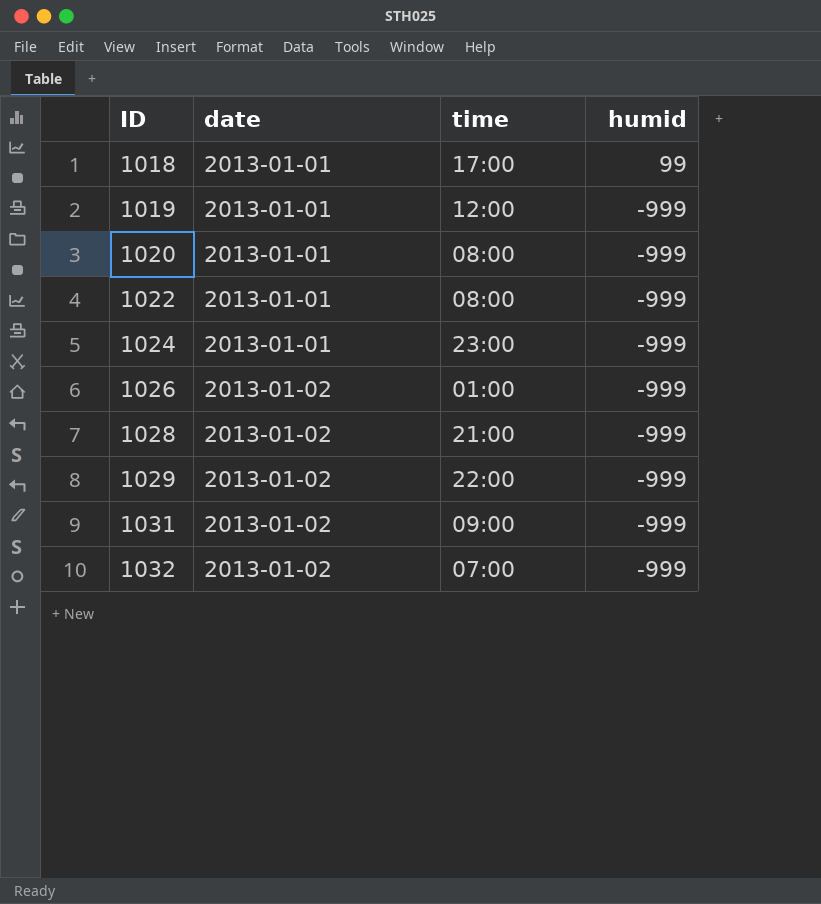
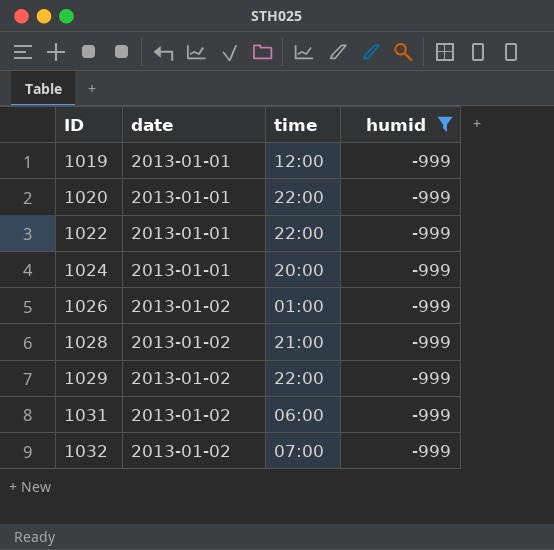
filter: none -> humid = -999
1020 | time: 08:00 -> 22:00
1022 | time: 08:00 -> 22:00
1024 | time: 23:00 -> 20:00
1031 | time: 09:00 -> 06:00

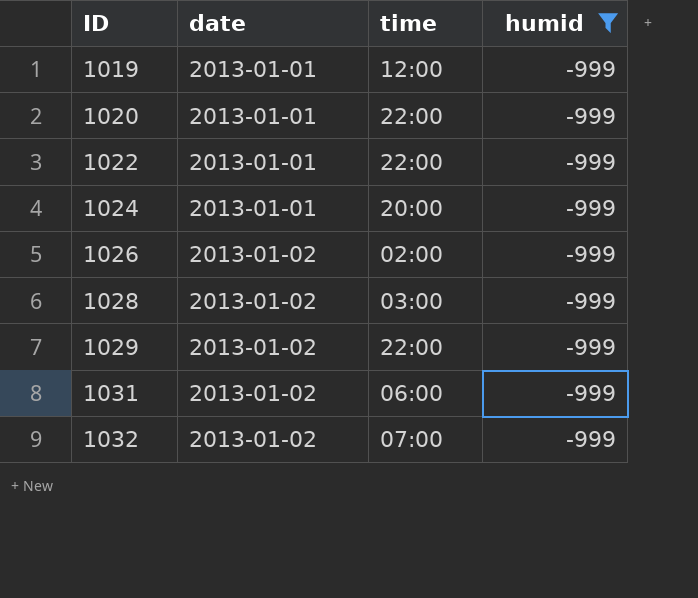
1026 | time: 01:00 -> 02:00
1028 | time: 21:00 -> 03:00

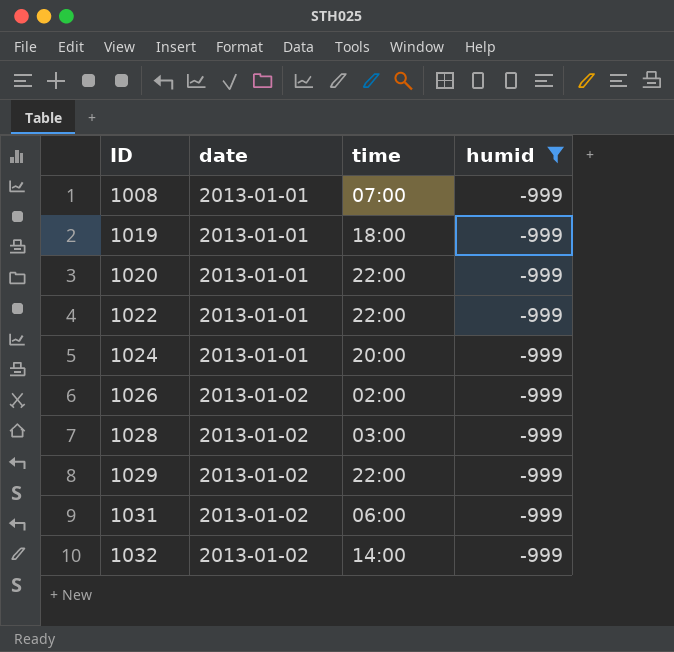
row 1008: none -> 2013-01-01 | 07:00 | -999
1019 | time: 12:00 -> 18:00
1032 | time: 07:00 -> 14:00

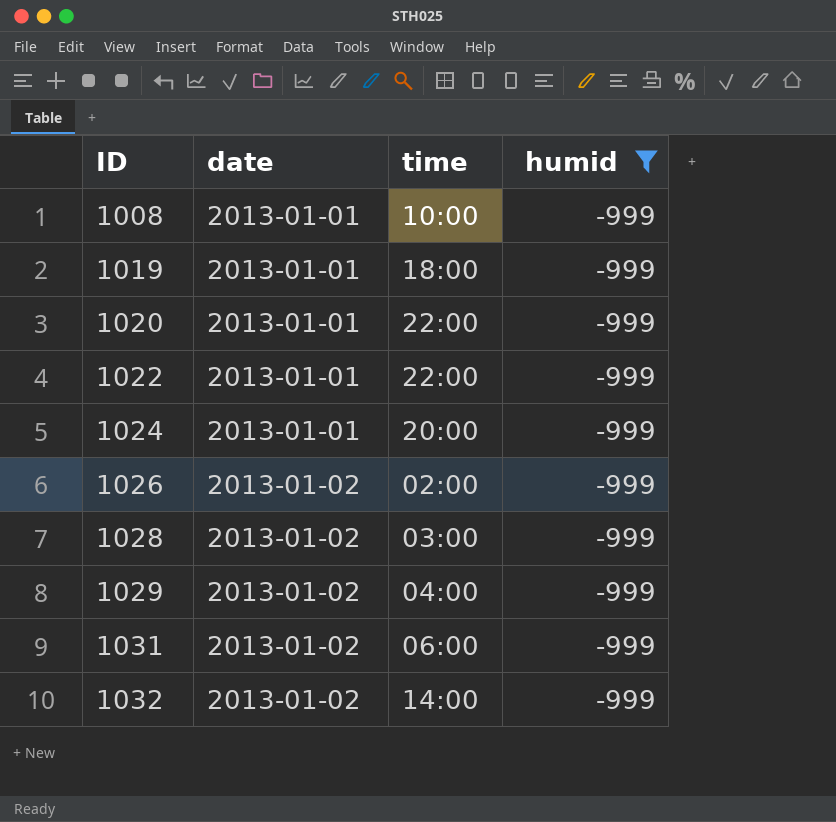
1008 | time: 07:00 -> 10:00
1029 | time: 22:00 -> 04:00

